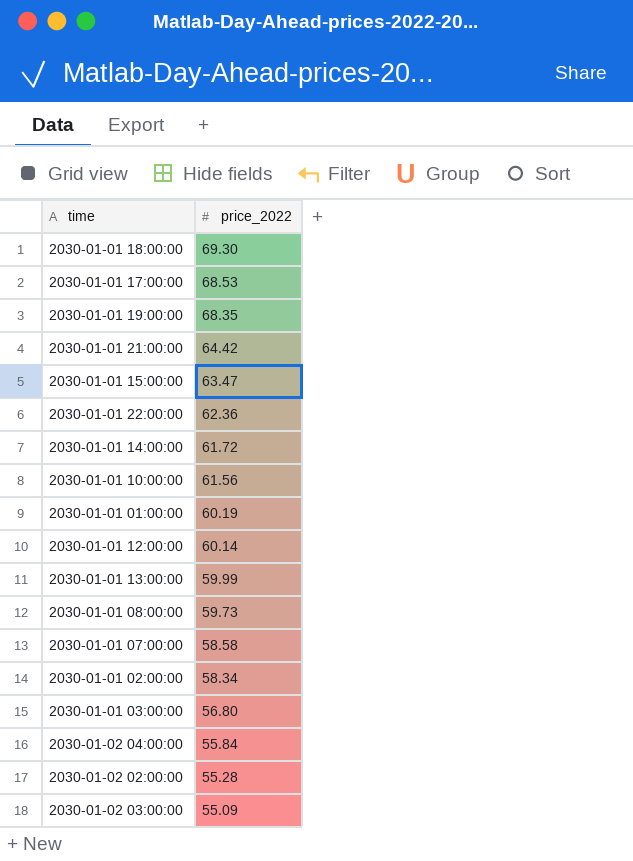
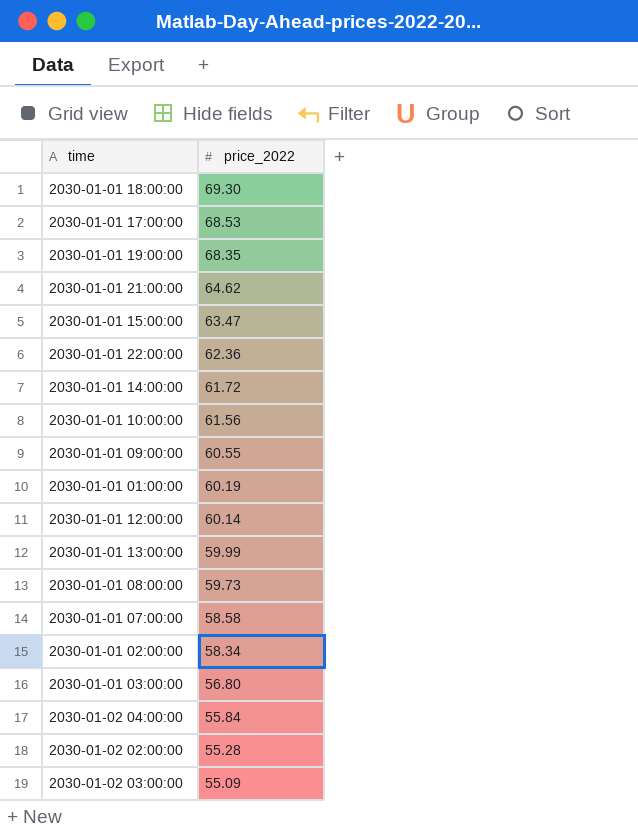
2030-01-01 21:00:00 | price_2022: 64.42 -> 64.62
row 2030-01-01 09:00:00: none -> 60.55

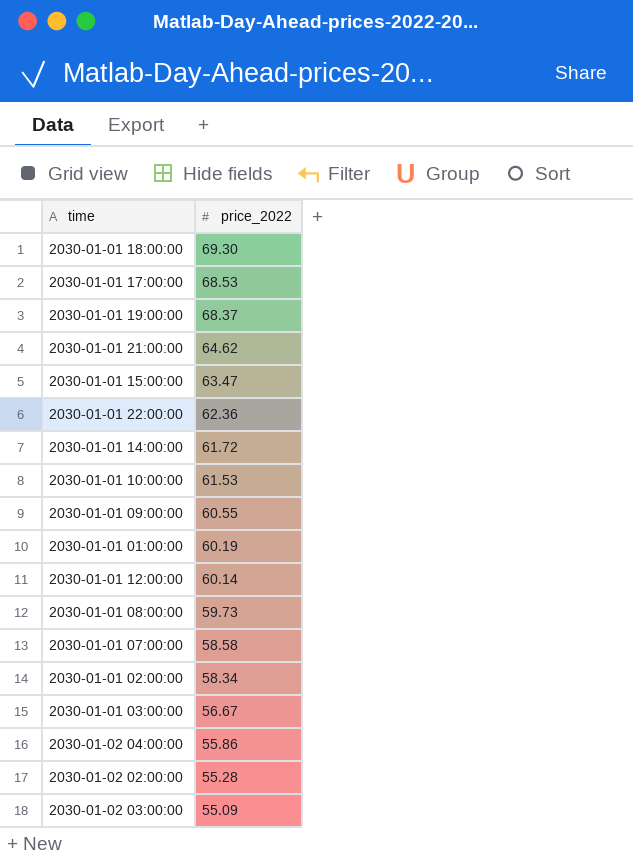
row 2030-01-01 13:00:00: 59.99 -> none
2030-01-01 19:00:00 | price_2022: 68.35 -> 68.37
2030-01-01 10:00:00 | price_2022: 61.56 -> 61.53
2030-01-01 03:00:00 | price_2022: 56.80 -> 56.67
2030-01-02 04:00:00 | price_2022: 55.84 -> 55.86

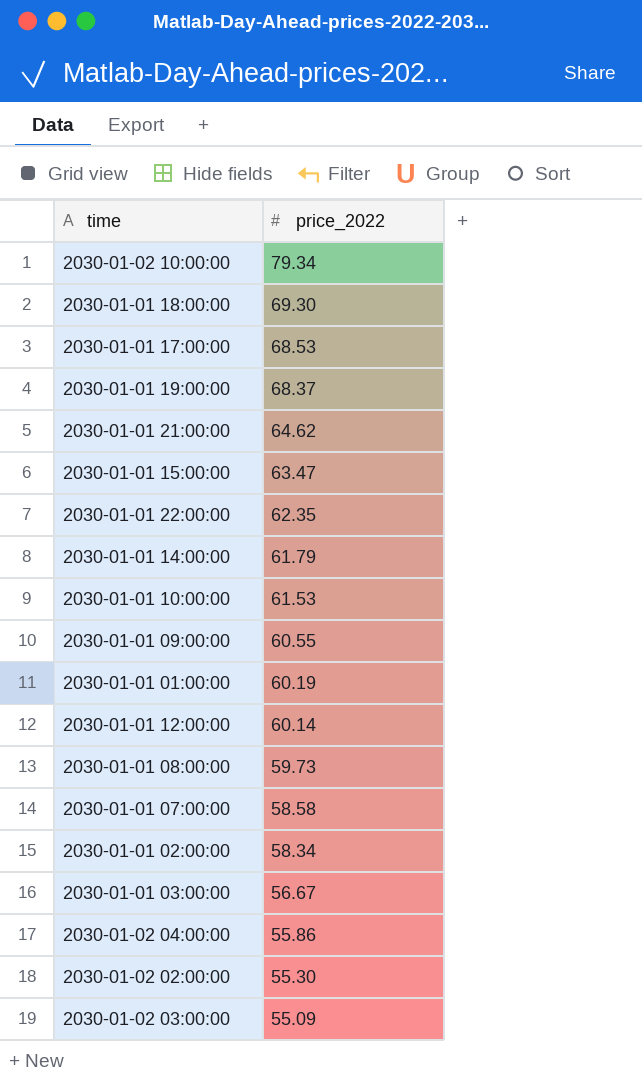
row 2030-01-02 10:00:00: none -> 79.34
2030-01-01 22:00:00 | price_2022: 62.36 -> 62.35
2030-01-01 14:00:00 | price_2022: 61.72 -> 61.79
2030-01-02 02:00:00 | price_2022: 55.28 -> 55.30

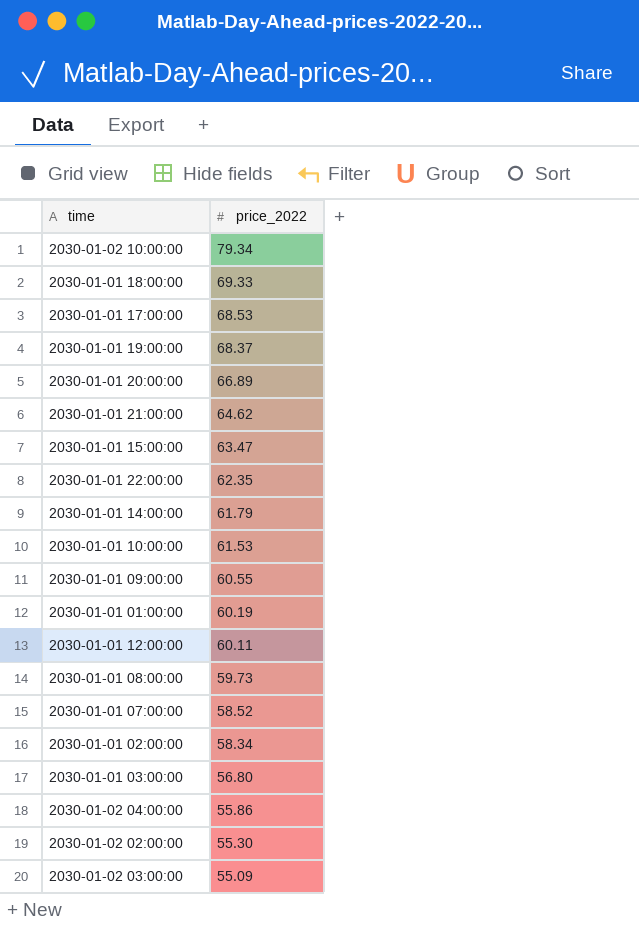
2030-01-01 18:00:00 | price_2022: 69.30 -> 69.33
row 2030-01-01 20:00:00: none -> 66.89
2030-01-01 12:00:00 | price_2022: 60.14 -> 60.11
2030-01-01 07:00:00 | price_2022: 58.58 -> 58.52
2030-01-01 03:00:00 | price_2022: 56.67 -> 56.80

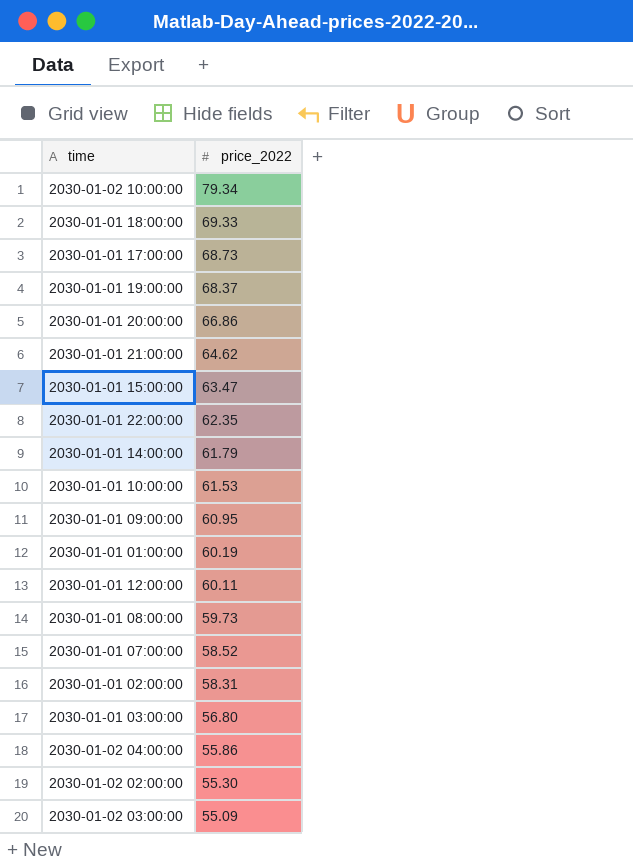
2030-01-01 17:00:00 | price_2022: 68.53 -> 68.73
2030-01-01 20:00:00 | price_2022: 66.89 -> 66.86
2030-01-01 09:00:00 | price_2022: 60.55 -> 60.95
2030-01-01 02:00:00 | price_2022: 58.34 -> 58.31

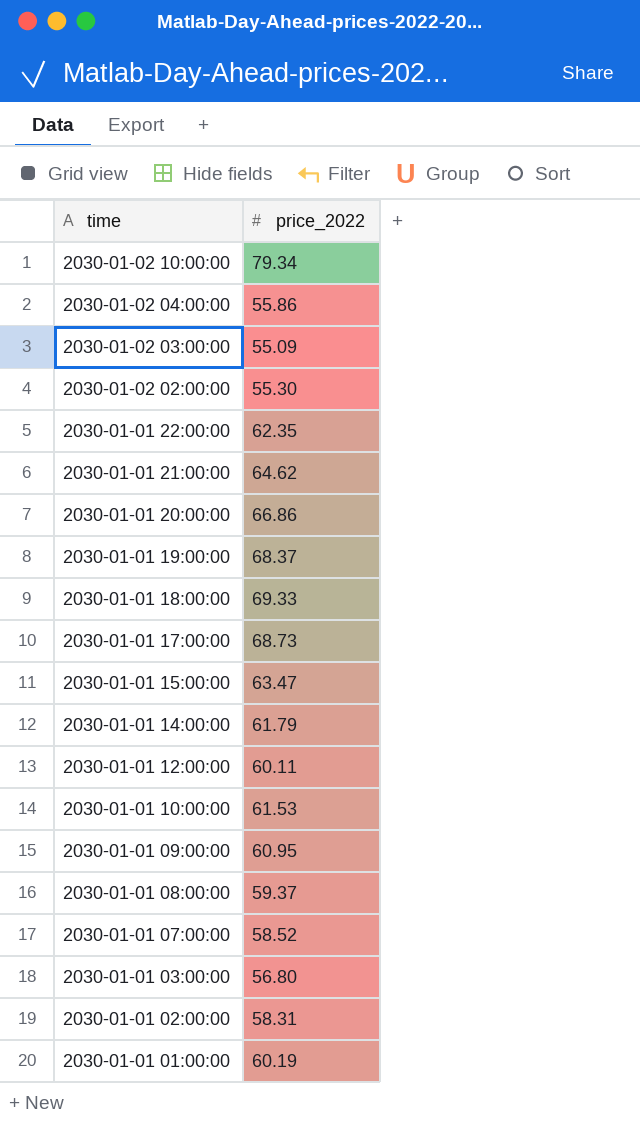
row order: price_2022 descending -> time descending
2030-01-01 08:00:00 | price_2022: 59.73 -> 59.37

